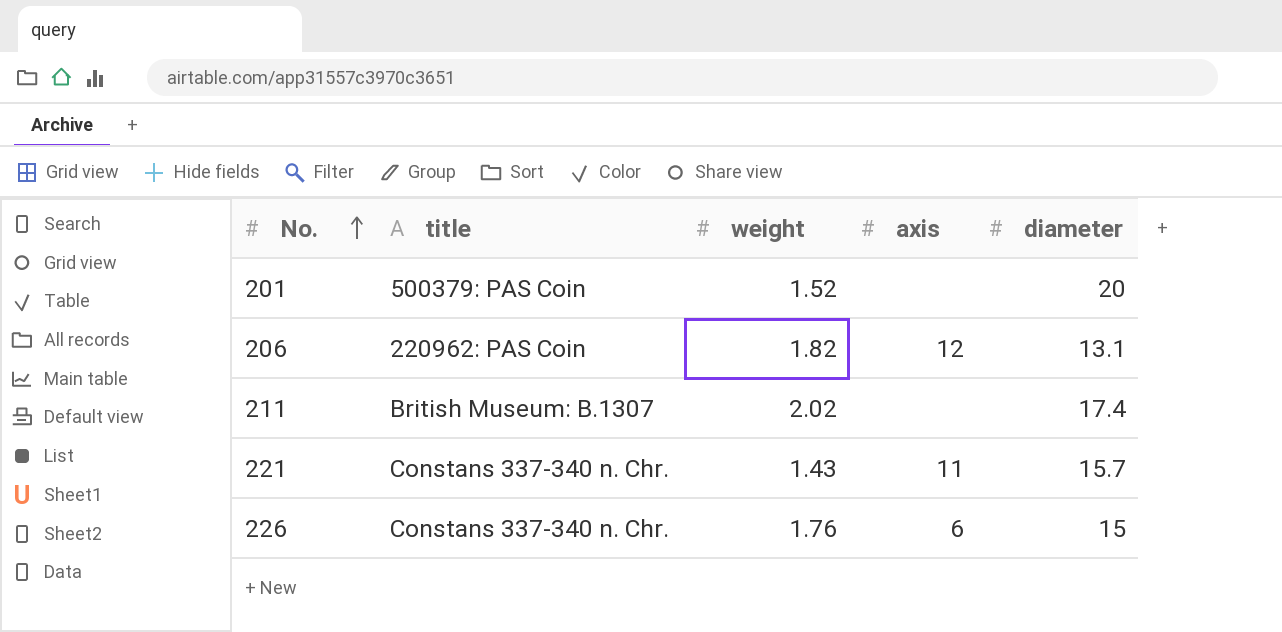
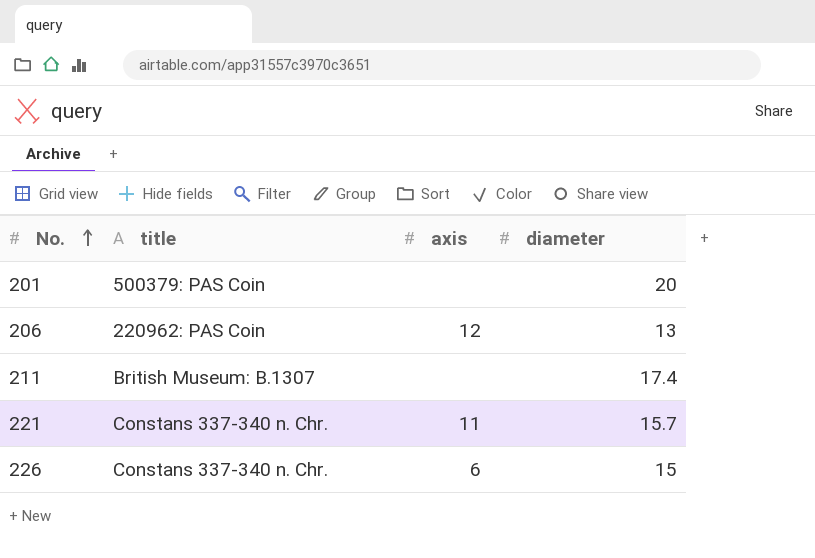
column weight | position: 3 -> none
206 | diameter: 13.1 -> 13

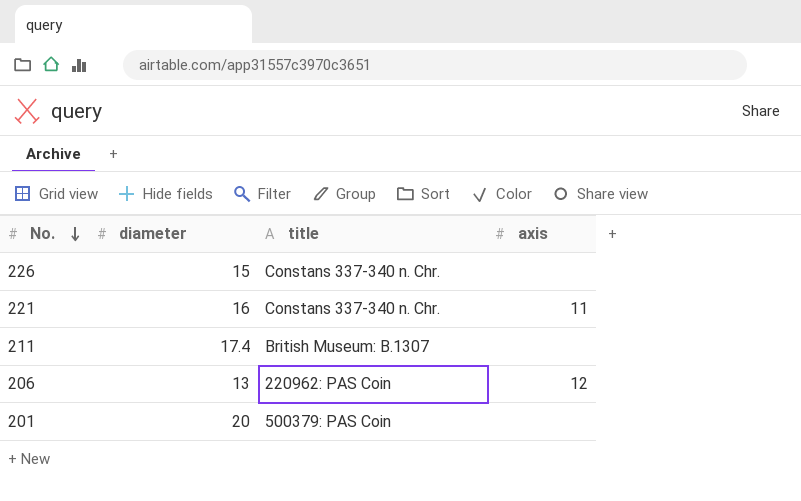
row order: No. ascending -> No. descending
column diameter | position: 4 -> 2
226 | axis: 6 -> none
221 | diameter: 15.7 -> 16

